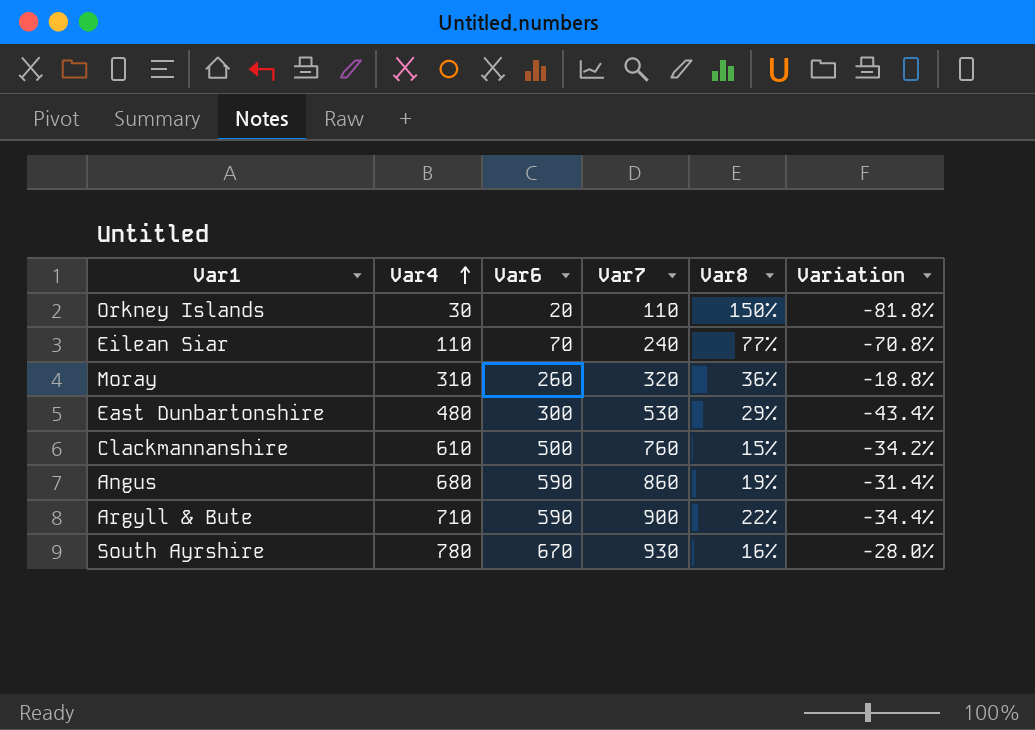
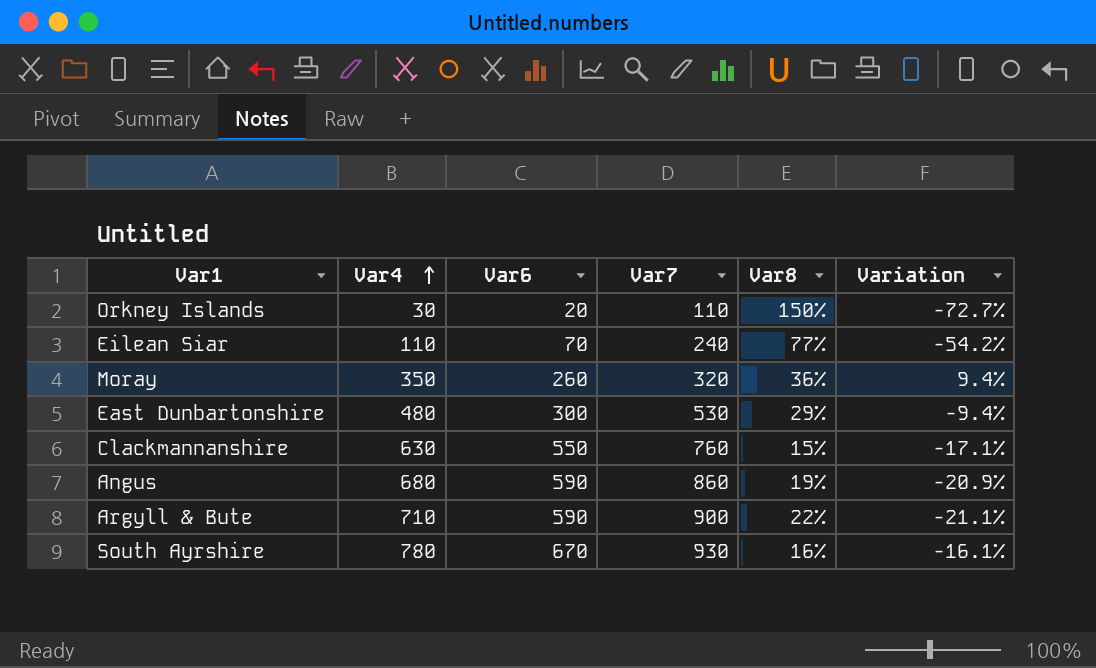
column Variation | formula: ([Var6] - [Var7]) / [Var7] -> ([Var4] - [Var7]) / [Var7]
Moray | Var4: 310 -> 350
Clackmannanshire | Var4: 610 -> 630
Clackmannanshire | Var6: 500 -> 550

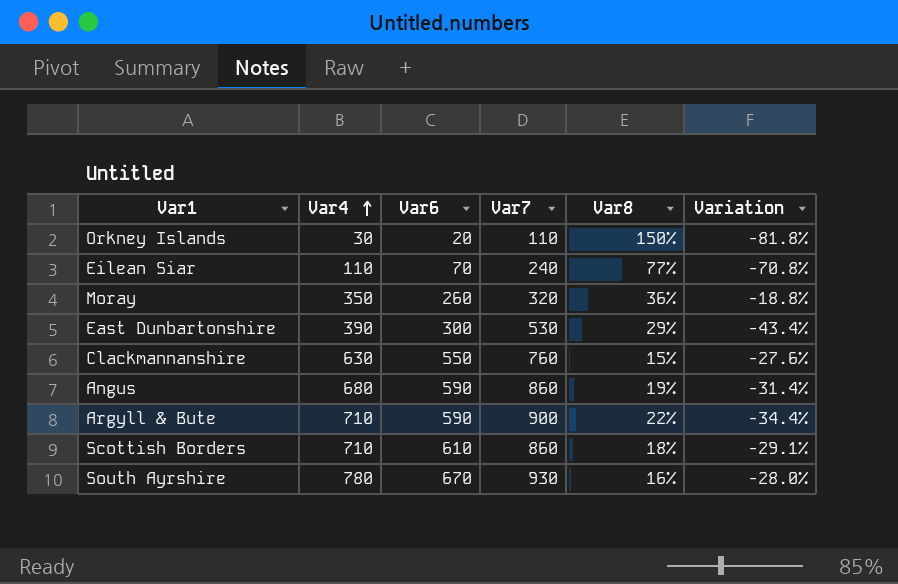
column Variation | formula: ([Var4] - [Var7]) / [Var7] -> ([Var6] - [Var7]) / [Var7]
East Dunbartonshire | Var4: 480 -> 390
row Scottish Borders: none -> 710 | 610 | 860 | 18% | -29.1%

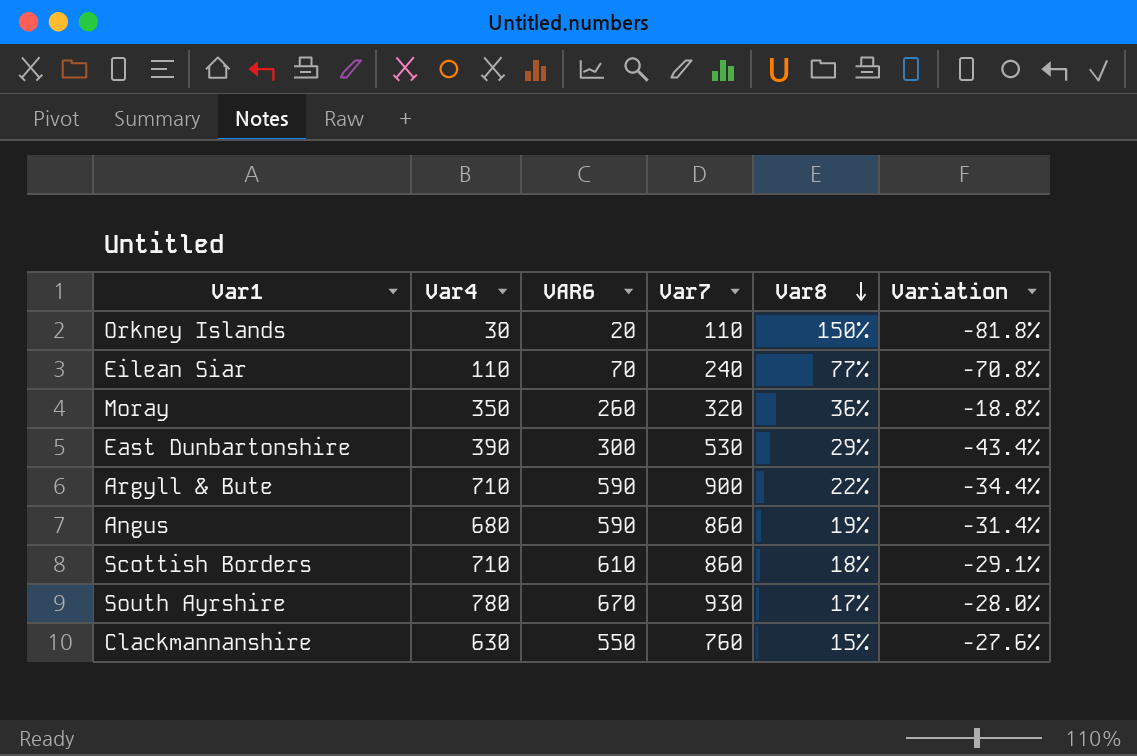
row order: Var4 ascending -> Var8 descending
column name: Var6 -> VAR6
South Ayrshire | Var8: 16% -> 17%

